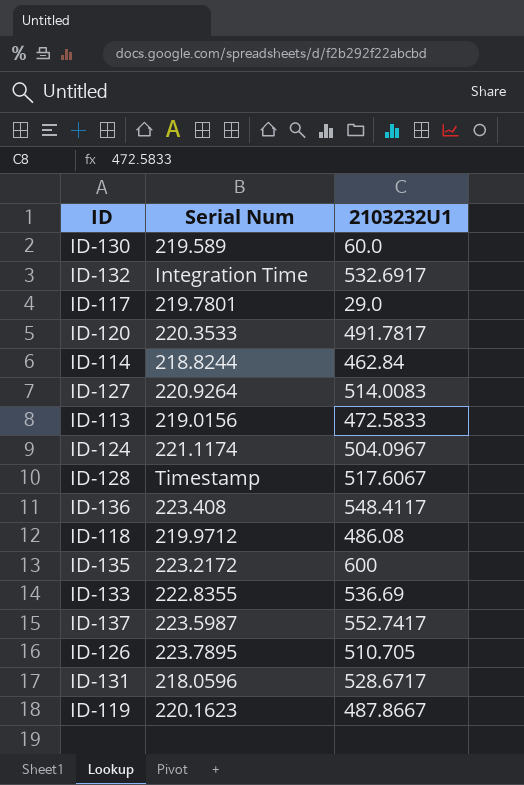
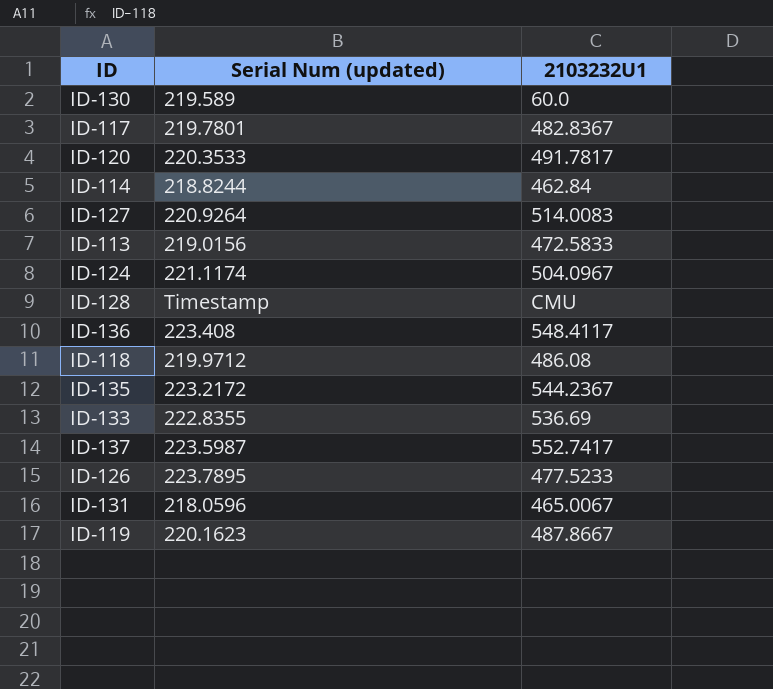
column name: Serial Num -> Serial Num (updated)
row ID-132: Integration Time | 532.6917 -> none
ID-117 | 2103232U1: 29.0 -> 482.8367
ID-128 | 2103232U1: 517.6067 -> CMU
ID-135 | 2103232U1: 600 -> 544.2367
ID-126 | 2103232U1: 510.705 -> 477.5233
ID-131 | 2103232U1: 528.6717 -> 465.0067

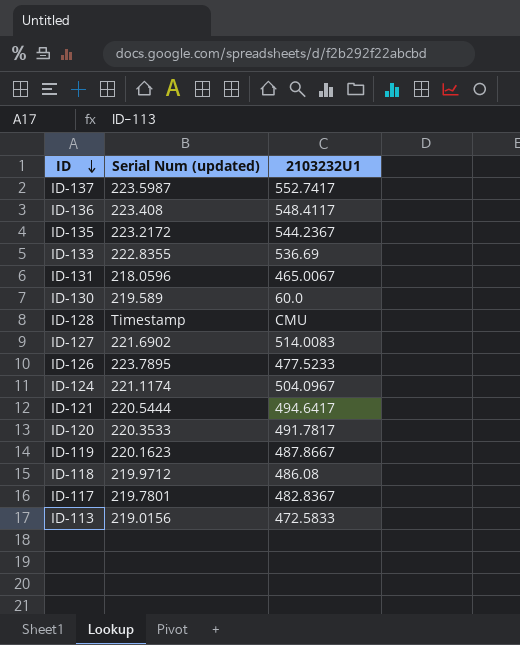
row order: none -> ID descending
row ID-114: 218.8244 | 462.84 -> none
ID-127 | Serial Num (updated): 220.9264 -> 221.6902
row ID-121: none -> 220.5444 | 494.6417

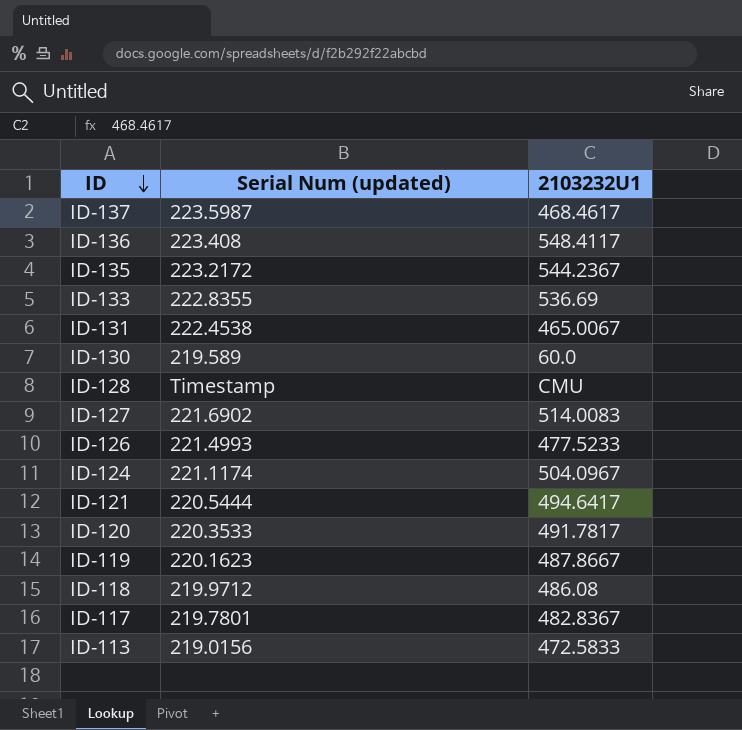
ID-137 | 2103232U1: 552.7417 -> 468.4617
ID-131 | Serial Num (updated): 218.0596 -> 222.4538
ID-126 | Serial Num (updated): 223.7895 -> 221.4993

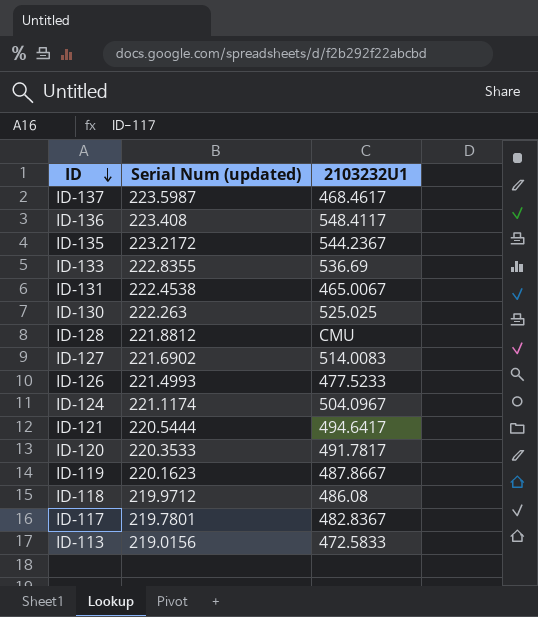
ID-130 | Serial Num (updated): 219.589 -> 222.263
ID-130 | 2103232U1: 60.0 -> 525.025
ID-128 | Serial Num (updated): Timestamp -> 221.8812

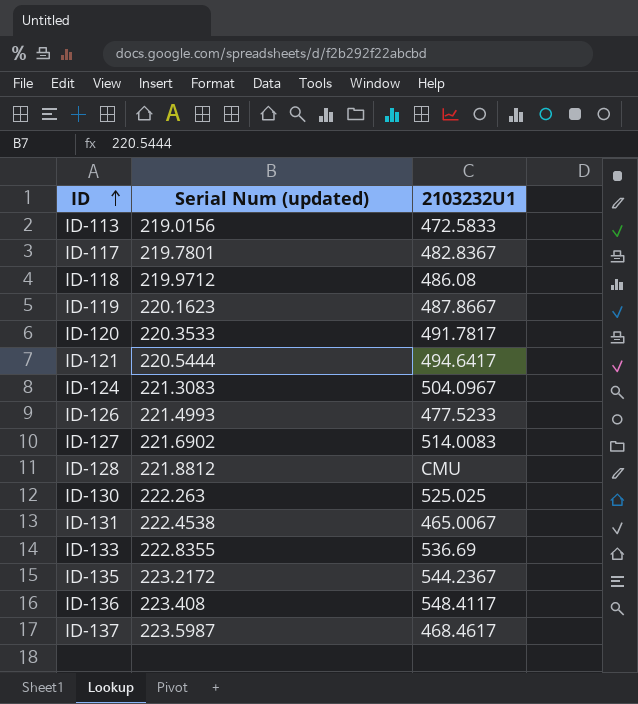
row order: ID descending -> ID ascending
ID-124 | Serial Num (updated): 221.1174 -> 221.3083

